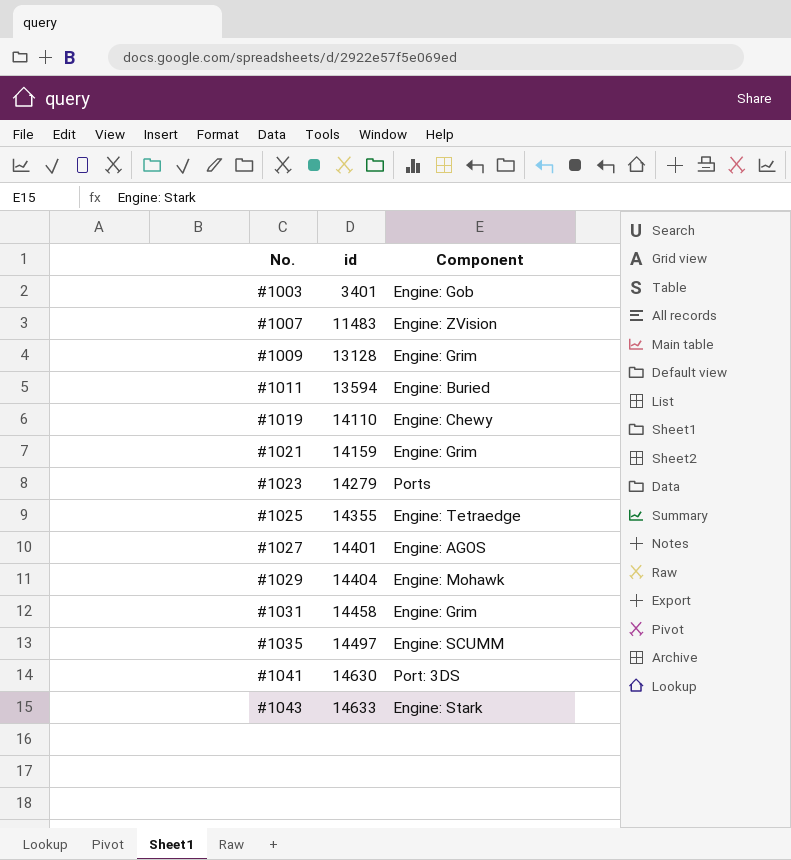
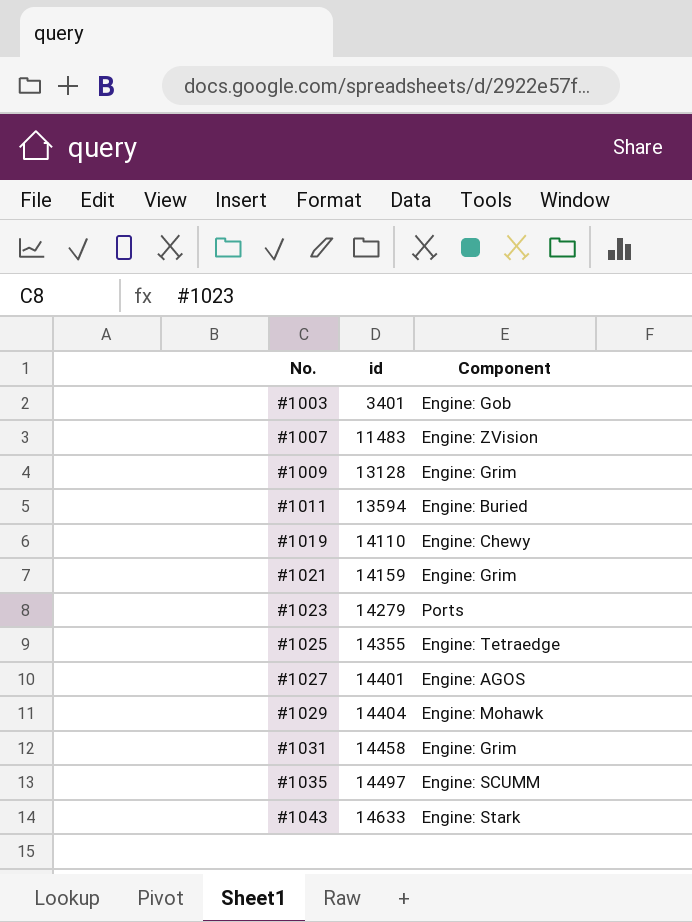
row #1041: 14630 | Port: 3DS -> none

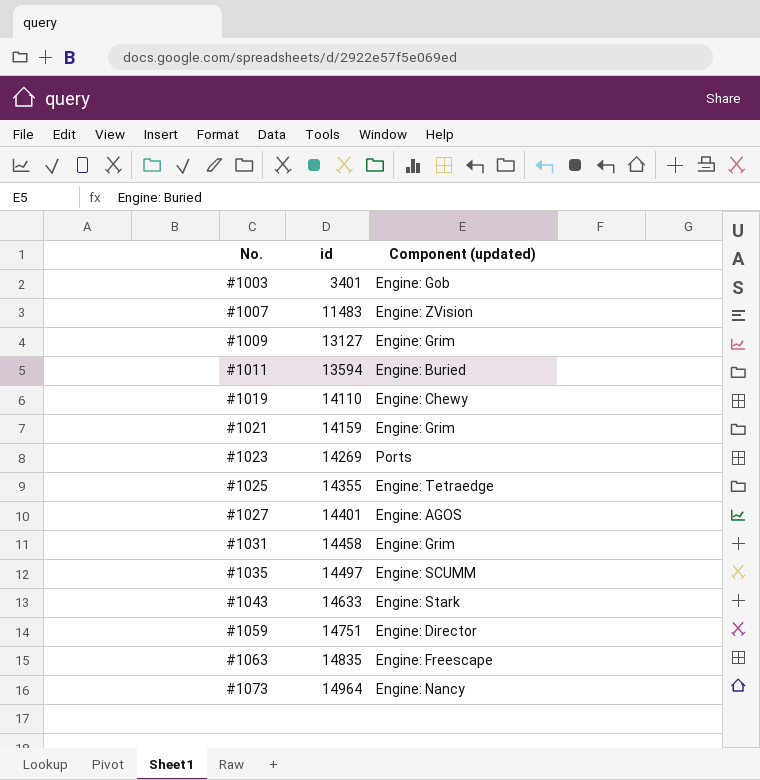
column name: Component -> Component (updated)
row #1029: 14404 | Engine: Mohawk -> none
#1009 | id: 13128 -> 13127
#1023 | id: 14279 -> 14269
row #1059: none -> 14751 | Engine: Director
row #1063: none -> 14835 | Engine: Freescape
row #1073: none -> 14964 | Engine: Nancy

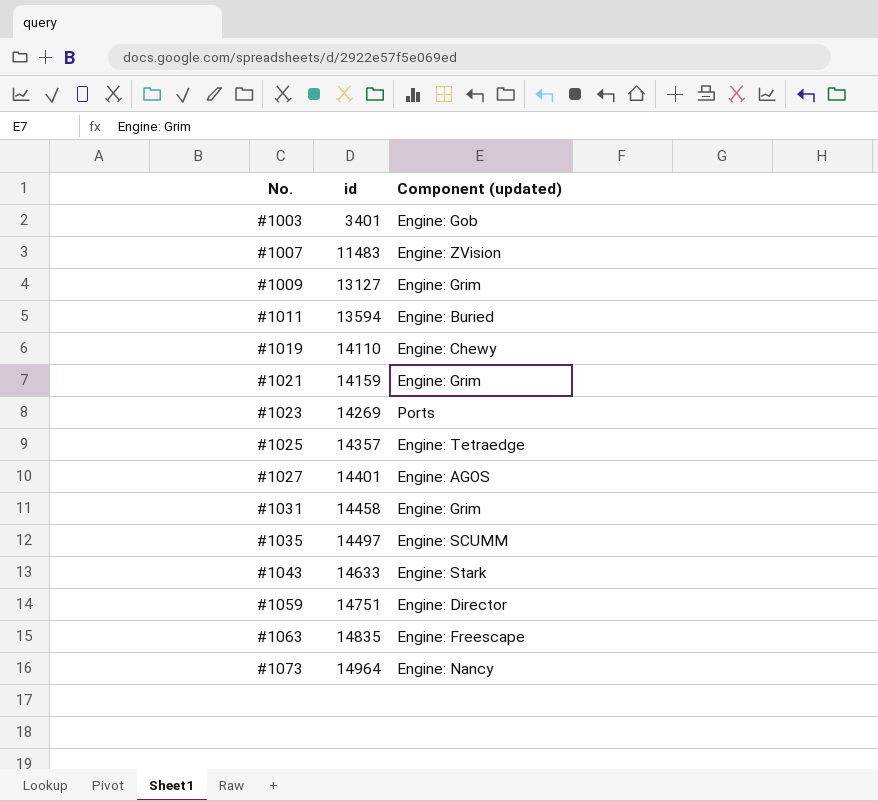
#1025 | id: 14355 -> 14357

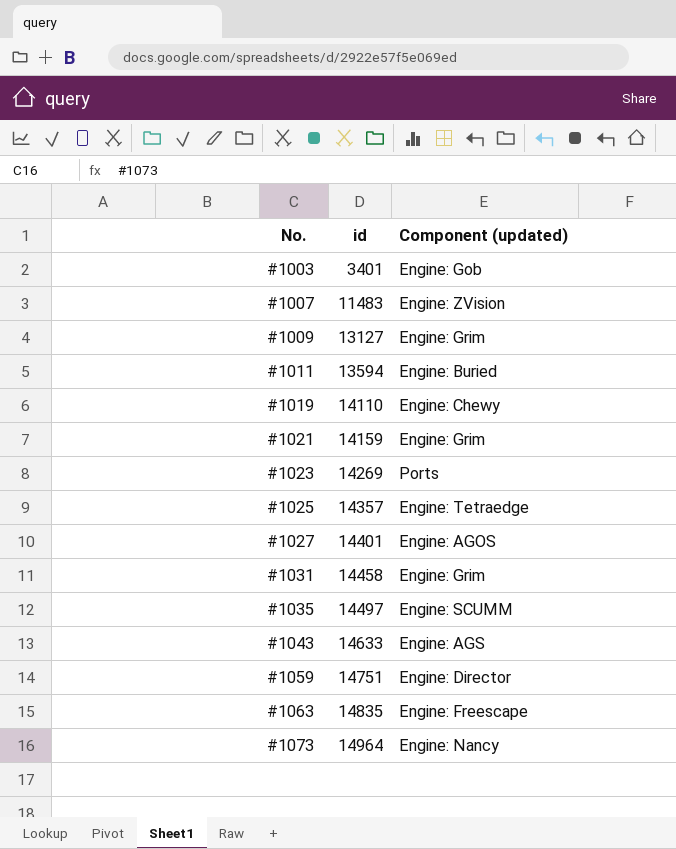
#1043 | Component (updated): Engine: Stark -> Engine: AGS

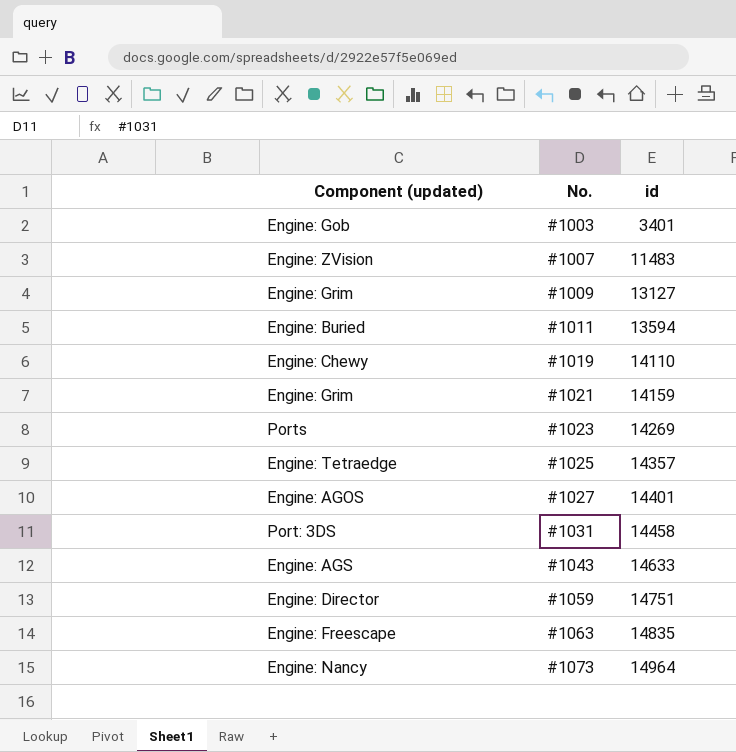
column Component (updated) | position: 3 -> 1
row #1035: 14497 | Engine: SCUMM -> none
#1031 | Component (updated): Engine: Grim -> Port: 3DS

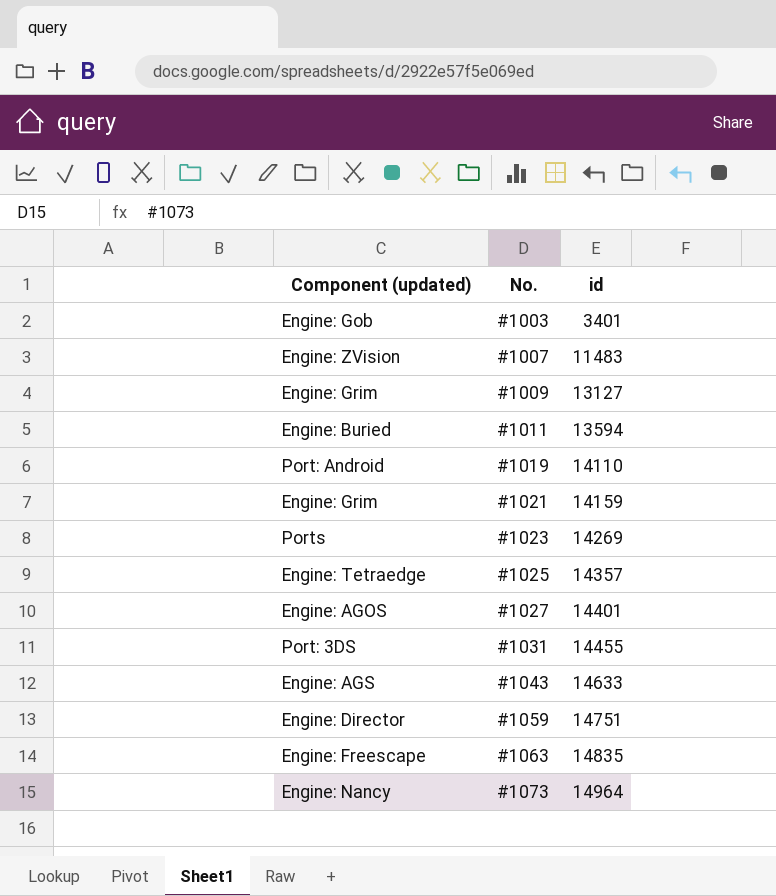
#1019 | Component (updated): Engine: Chewy -> Port: Android
#1031 | id: 14458 -> 14455

